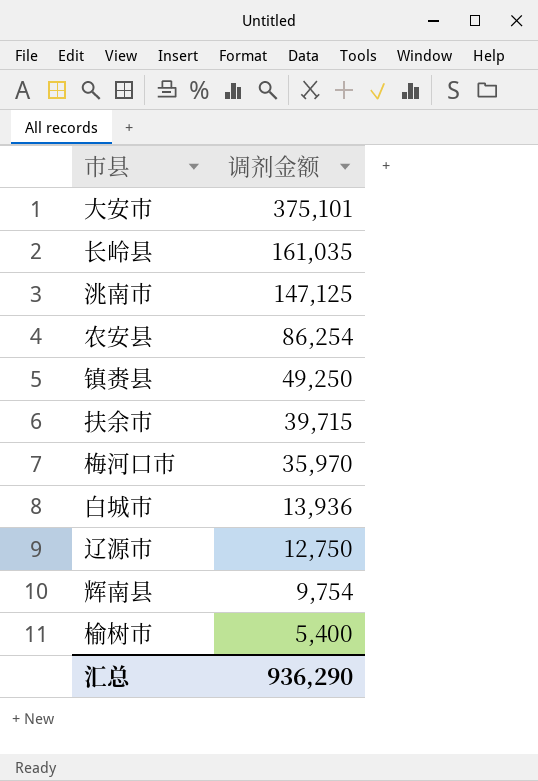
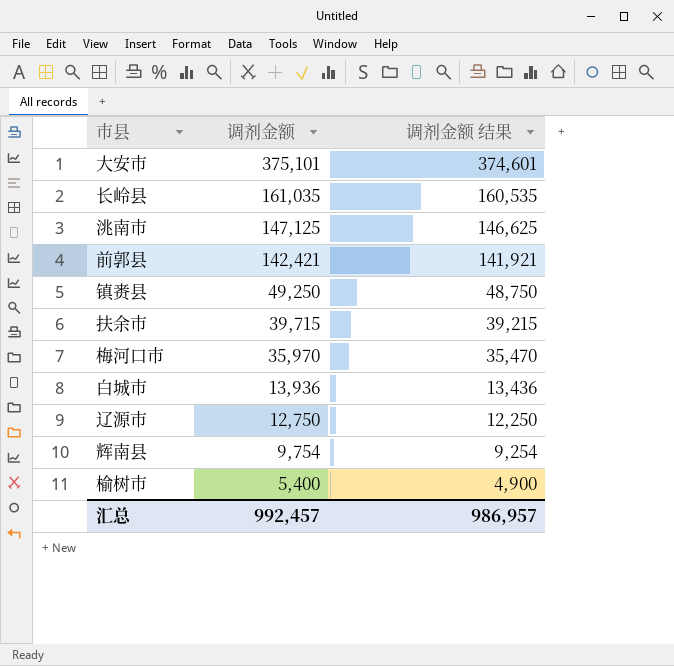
column 调剂金额 结果 | formula: none -> [调剂金额] - 500
row 农安县: 86,254 -> none
row 前郭县: none -> 142,421 | 141,921
汇总 | 调剂金额: 936,290 -> 992,457

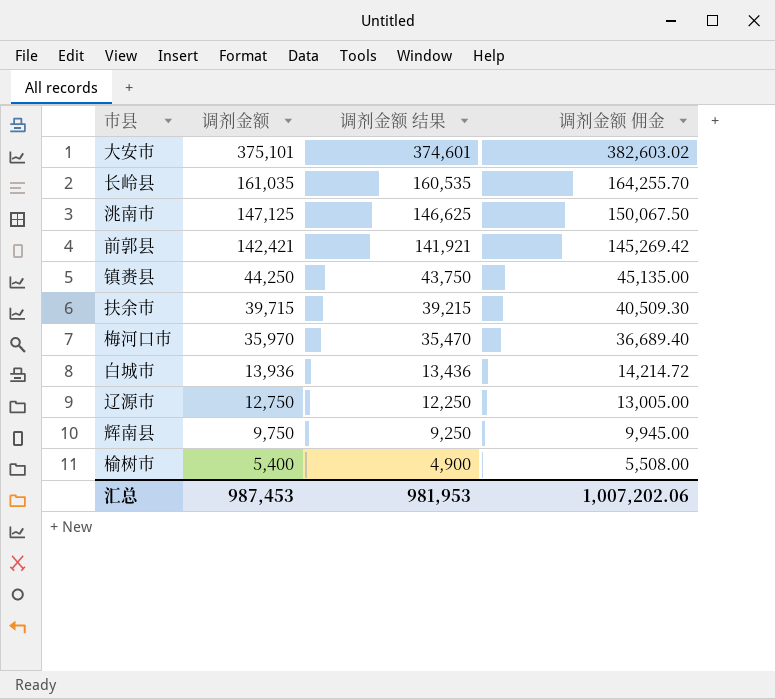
column 调剂金额 佣金 | formula: none -> [调剂金额] * 1.02
镇赉县 | 调剂金额: 49,250 -> 44,250
镇赉县 | 调剂金额 结果: 48,750 -> 43,750
辉南县 | 调剂金额: 9,754 -> 9,750
辉南县 | 调剂金额 结果: 9,254 -> 9,250
汇总 | 调剂金额: 992,457 -> 987,453
汇总 | 调剂金额 结果: 986,957 -> 981,953

